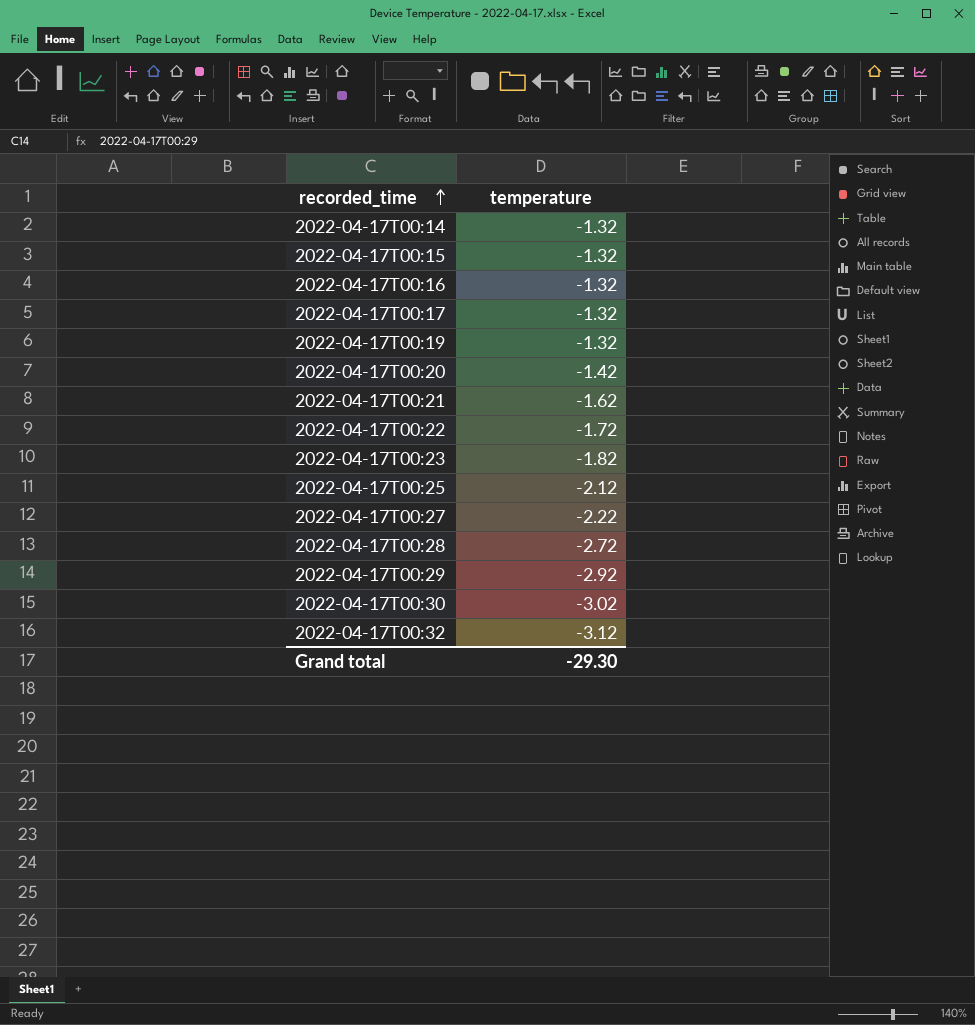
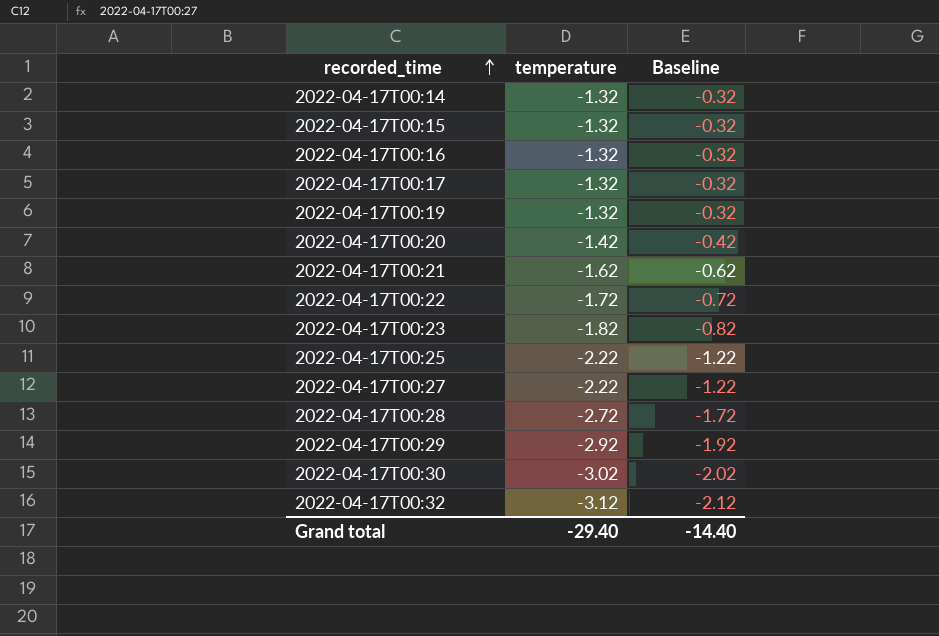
column Baseline | formula: none -> [temperature] + 1
2022-04-17T00:25 | temperature: -2.12 -> -2.22
Grand total | temperature: -29.30 -> -29.40

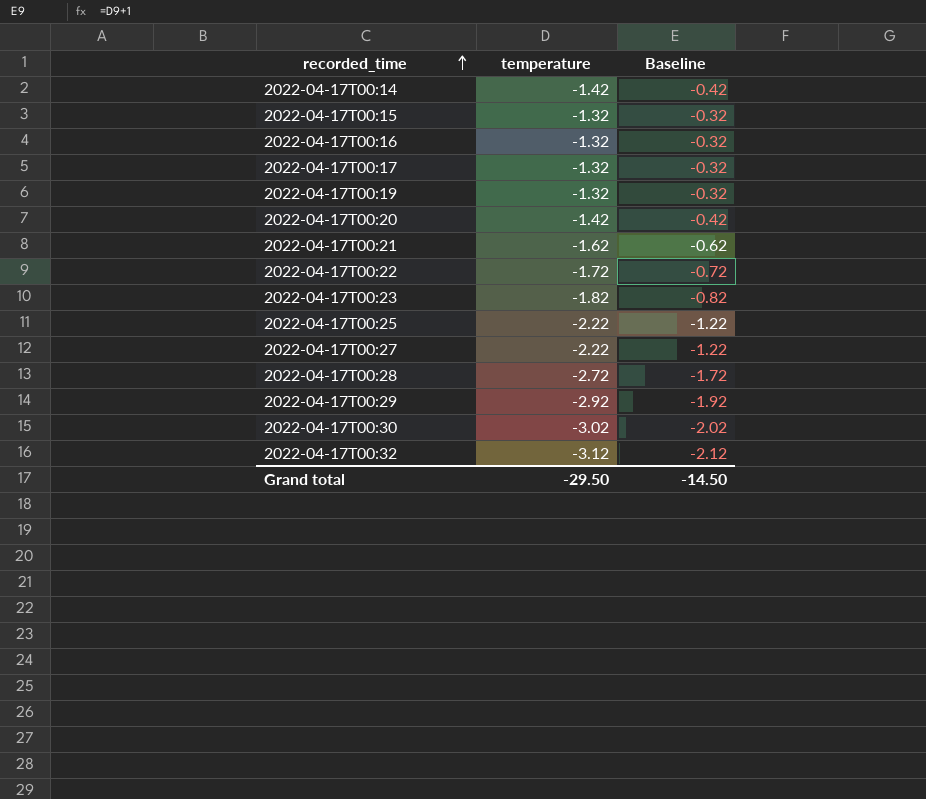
2022-04-17T00:14 | temperature: -1.32 -> -1.42
2022-04-17T00:14 | Baseline: -0.32 -> -0.42
Grand total | temperature: -29.40 -> -29.50
Grand total | Baseline: -14.40 -> -14.50

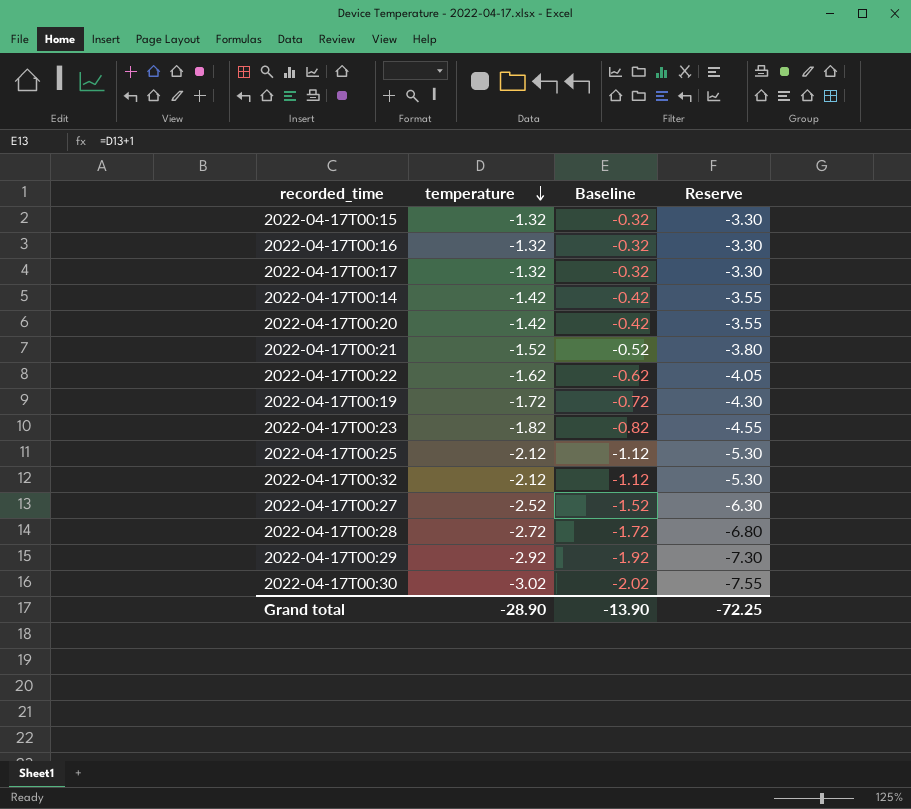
row order: recorded_time ascending -> temperature descending
column Reserve | formula: none -> [temperature] * 2.5
2022-04-17T00:21 | temperature: -1.62 -> -1.52
2022-04-17T00:21 | Baseline: -0.62 -> -0.52
2022-04-17T00:22 | temperature: -1.72 -> -1.62
2022-04-17T00:22 | Baseline: -0.72 -> -0.62
2022-04-17T00:19 | temperature: -1.32 -> -1.72
2022-04-17T00:19 | Baseline: -0.32 -> -0.72
2022-04-17T00:25 | temperature: -2.22 -> -2.12
2022-04-17T00:25 | Baseline: -1.22 -> -1.12
2022-04-17T00:32 | temperature: -3.12 -> -2.12
2022-04-17T00:32 | Baseline: -2.12 -> -1.12
2022-04-17T00:27 | temperature: -2.22 -> -2.52
2022-04-17T00:27 | Baseline: -1.22 -> -1.52
Grand total | temperature: -29.50 -> -28.90
Grand total | Baseline: -14.50 -> -13.90

